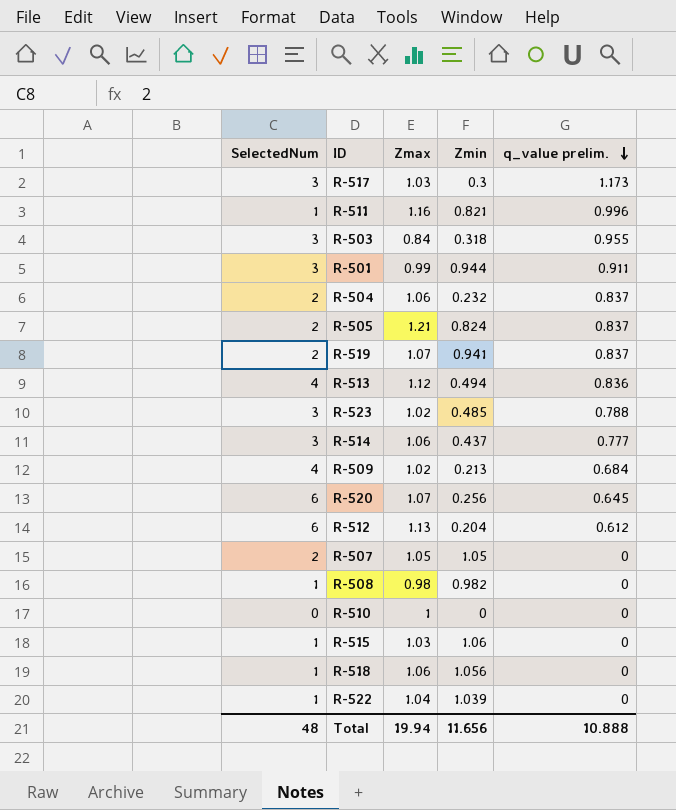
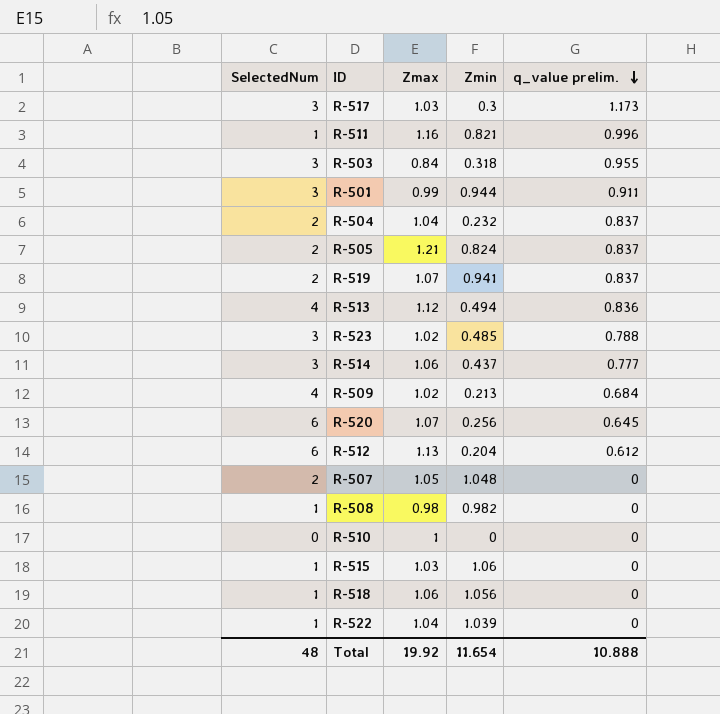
R-504 | Zmax: 1.06 -> 1.04
R-507 | Zmin: 1.05 -> 1.048
Total | Zmax: 19.94 -> 19.92
Total | Zmin: 11.656 -> 11.654

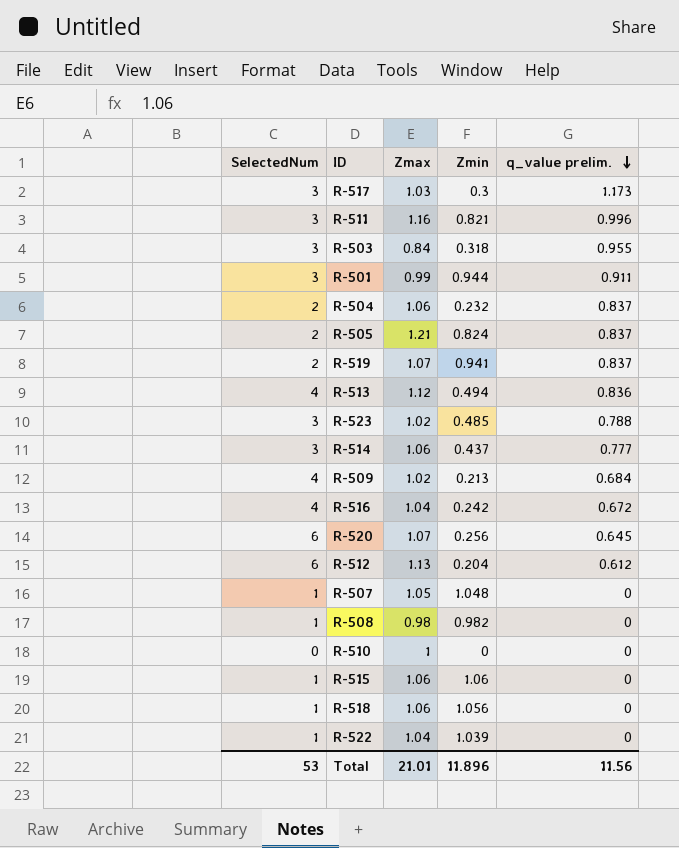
R-511 | SelectedNum: 1 -> 3
R-504 | Zmax: 1.04 -> 1.06
row R-516: none -> 4 | 1.04 | 0.242 | 0.672
R-507 | SelectedNum: 2 -> 1
R-515 | Zmax: 1.03 -> 1.06
Total | SelectedNum: 48 -> 53
Total | Zmax: 19.92 -> 21.01
Total | Zmin: 11.654 -> 11.896
Total | q_value prelim.: 10.888 -> 11.56

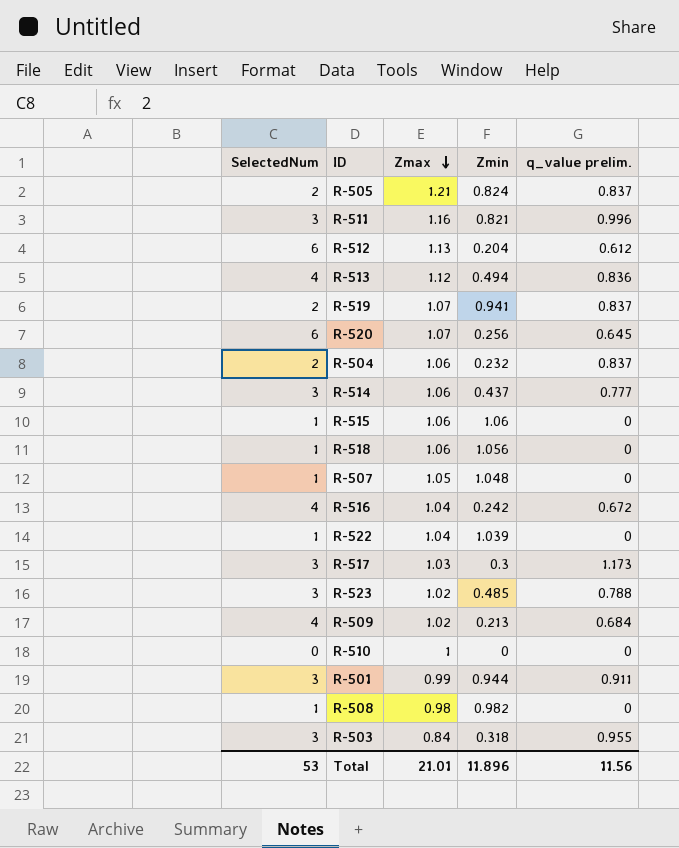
row order: q_value prelim. descending -> Zmax descending

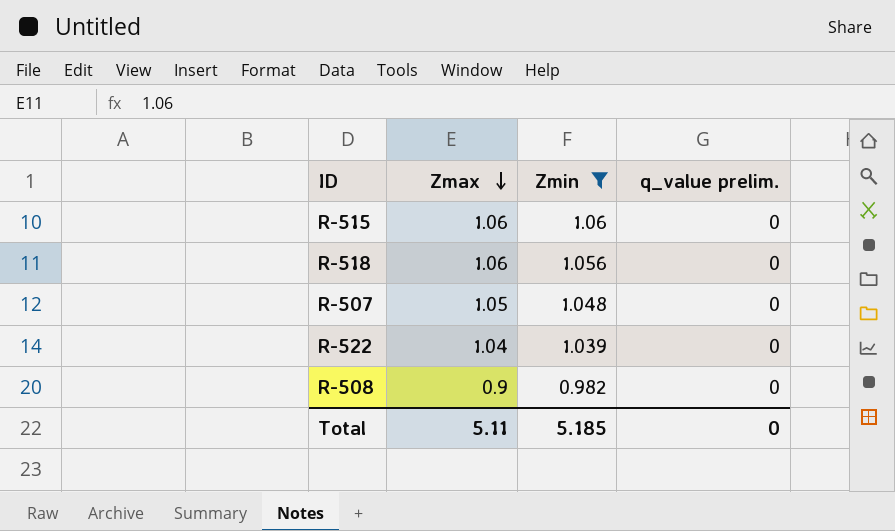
filter: none -> Zmin >= 0.982
column SelectedNum | position: 1 -> none
R-508 | Zmax: 0.98 -> 0.9
Total | Zmax: 21.01 -> 5.11
Total | Zmin: 11.896 -> 5.185
Total | q_value prelim.: 11.56 -> 0

